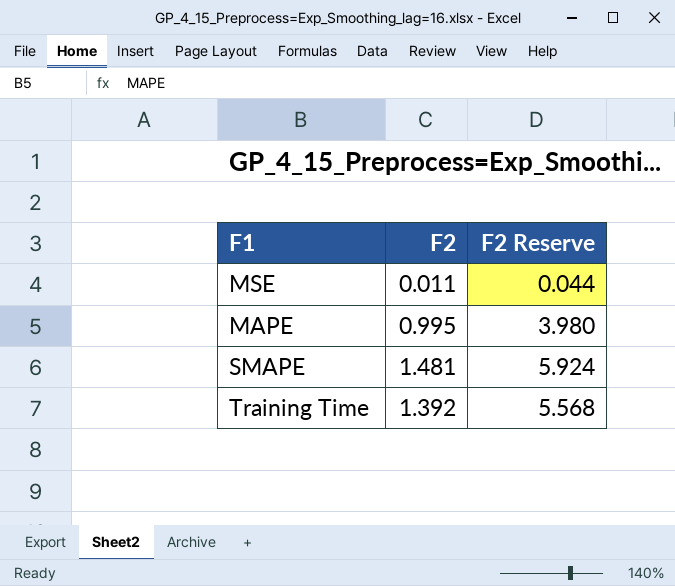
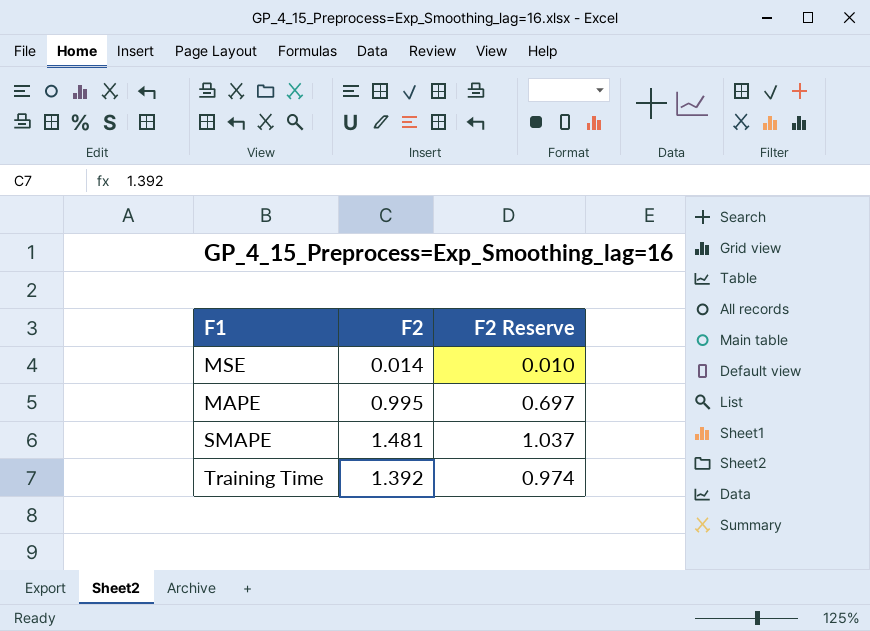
column F2 Reserve | formula: [F2] * 4 -> [F2] * 0.7
MSE | F2: 0.011 -> 0.014

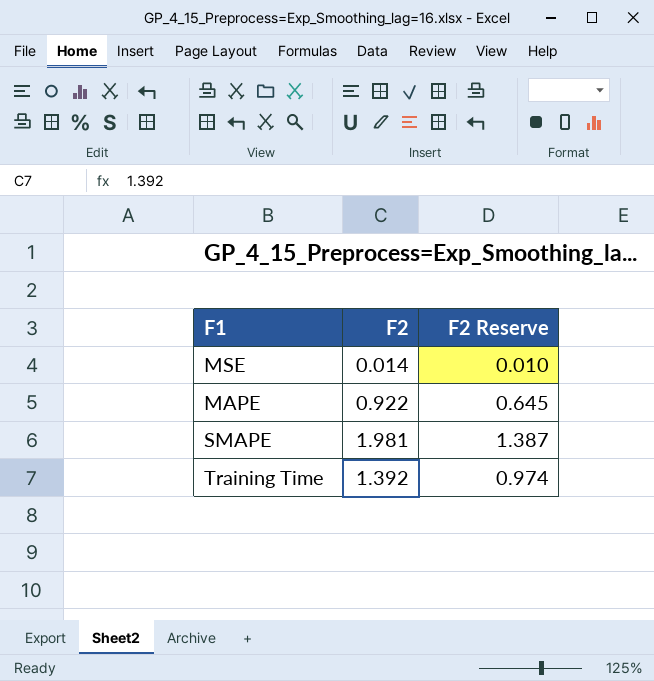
MAPE | F2: 0.995 -> 0.922
MAPE | F2 Reserve: 0.697 -> 0.645
SMAPE | F2: 1.481 -> 1.981
SMAPE | F2 Reserve: 1.037 -> 1.387

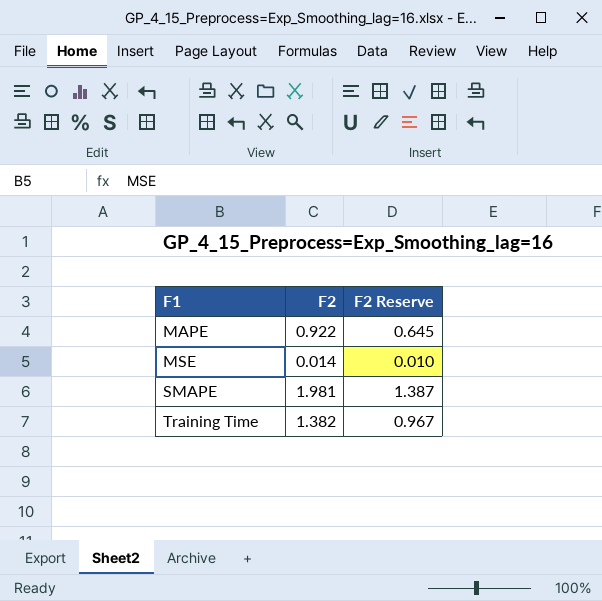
row order: none -> F1 ascending
Training Time | F2: 1.392 -> 1.382
Training Time | F2 Reserve: 0.974 -> 0.967

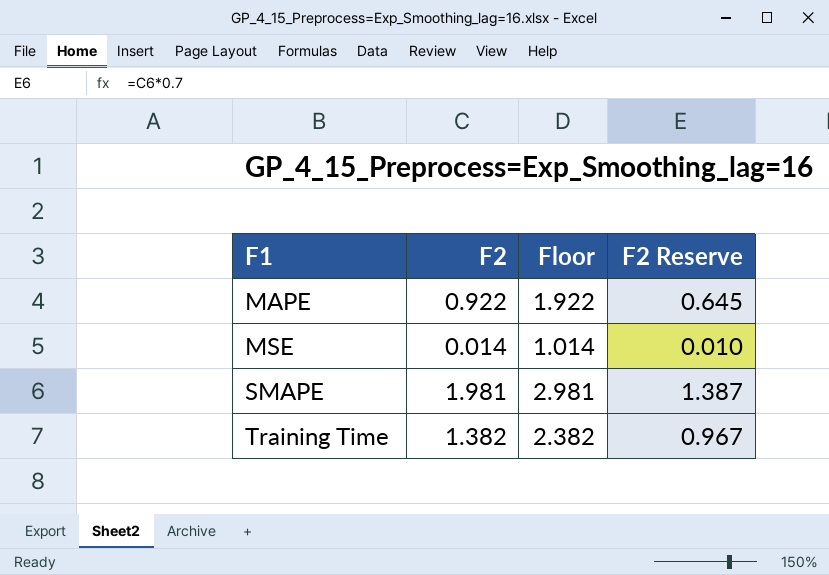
column Floor | formula: none -> [F2] + 1

